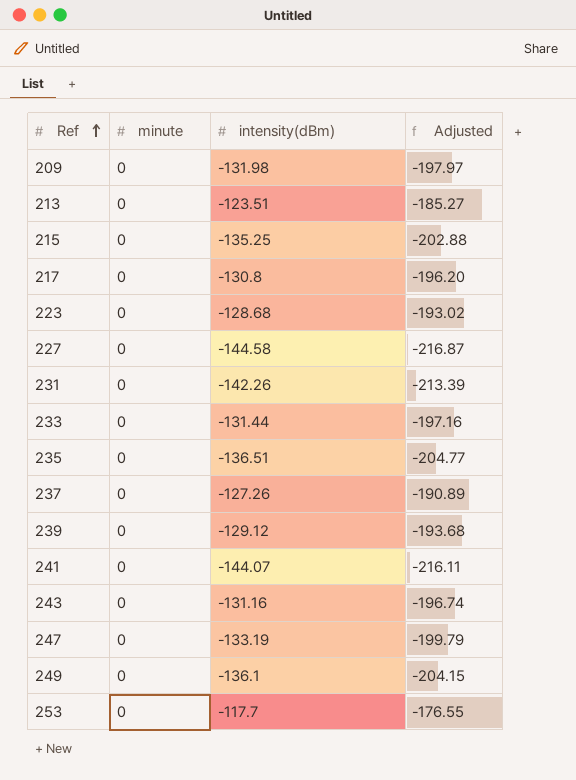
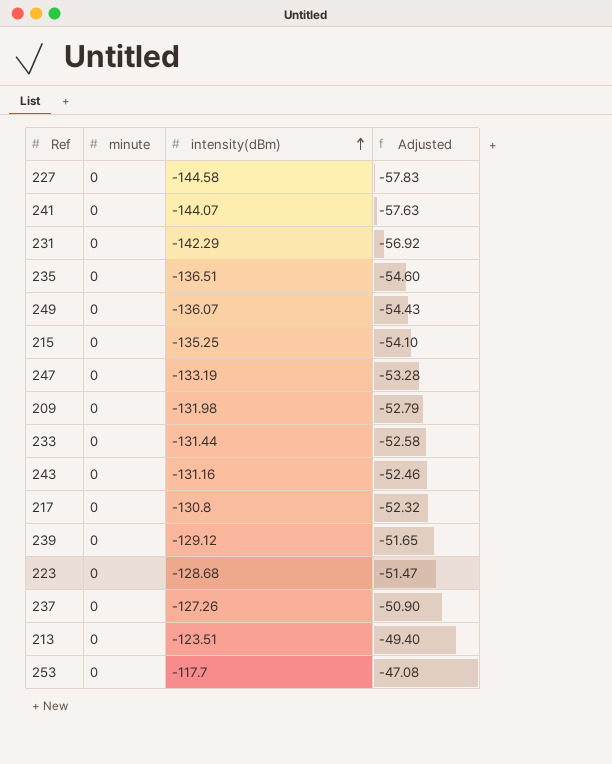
row order: Ref ascending -> intensity(dBm) ascending
column Adjusted | formula: [intensity(dBm)] * 1.5 -> [intensity(dBm)] * 0.4
231 | intensity(dBm): -142.26 -> -142.29
249 | intensity(dBm): -136.1 -> -136.07

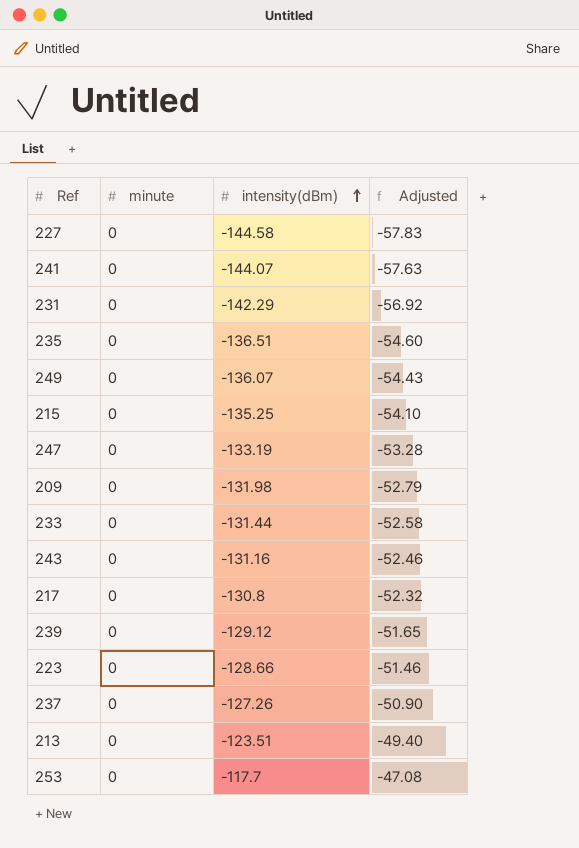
223 | intensity(dBm): -128.68 -> -128.66
223 | Adjusted: -51.47 -> -51.46

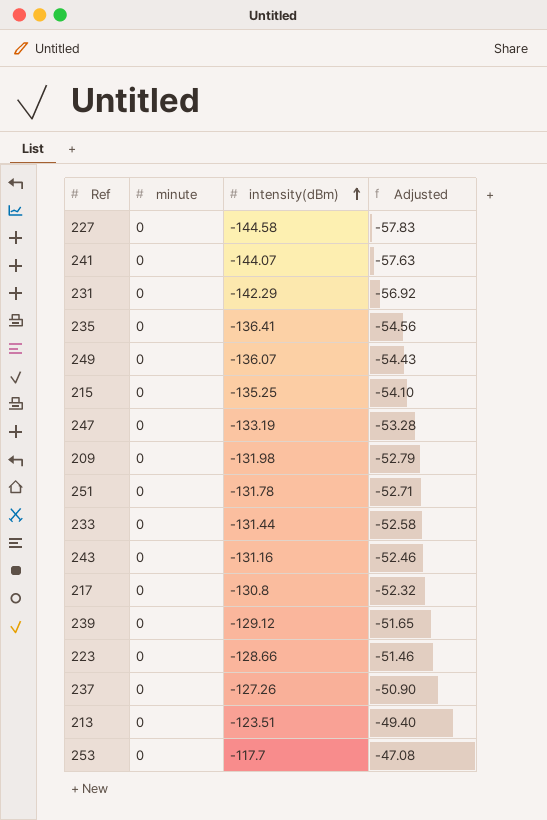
235 | intensity(dBm): -136.51 -> -136.41
235 | Adjusted: -54.60 -> -54.56
row 251: none -> 0 | -131.78 | -52.71

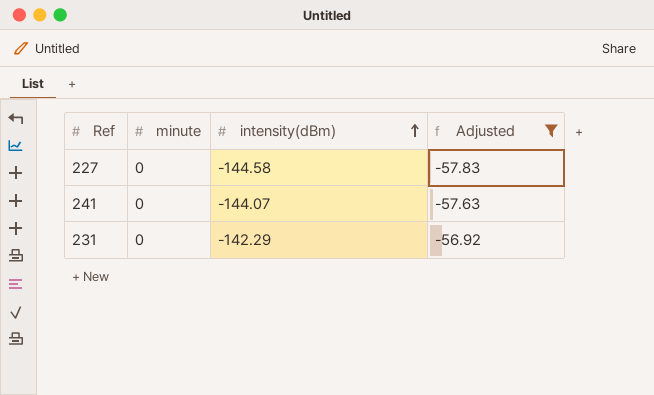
filter: none -> Adjusted <= -56.92

